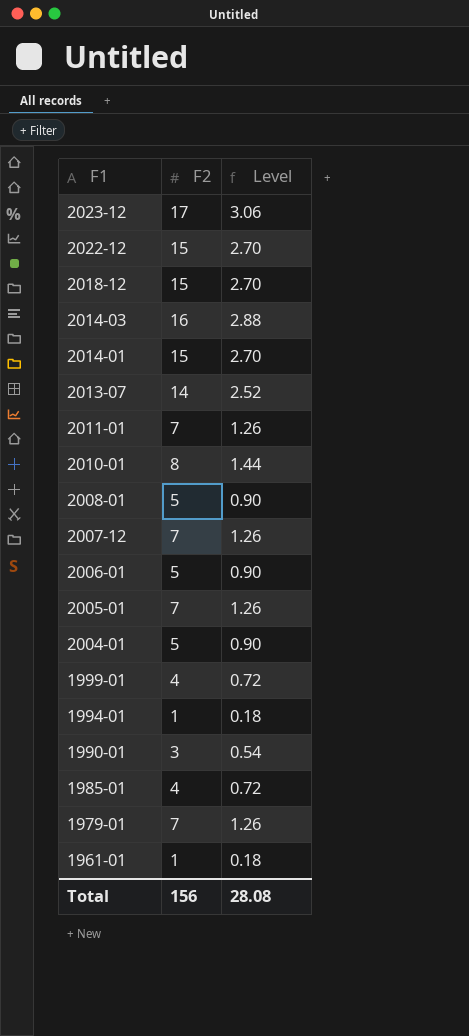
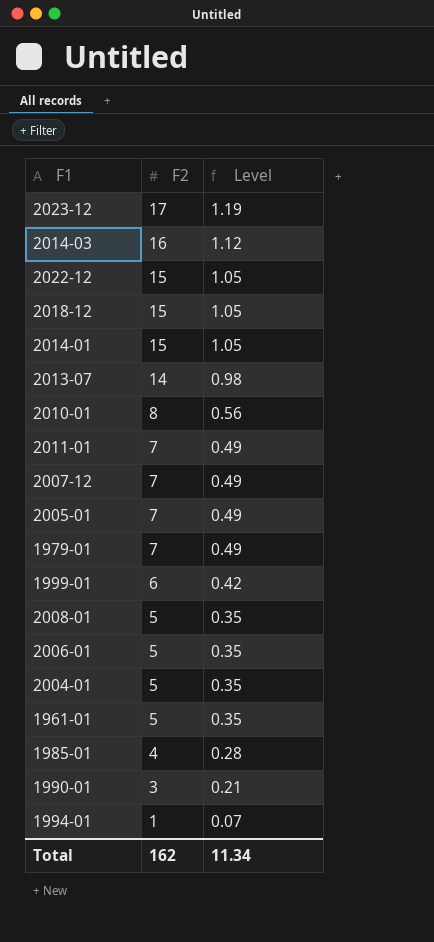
row order: F1 descending -> F2 descending
column Level | formula: [F2] * 0.18 -> [F2] * 0.07
1999-01 | F2: 4 -> 6
1961-01 | F2: 1 -> 5
Total | F2: 156 -> 162
Total | Level: 28.08 -> 11.34

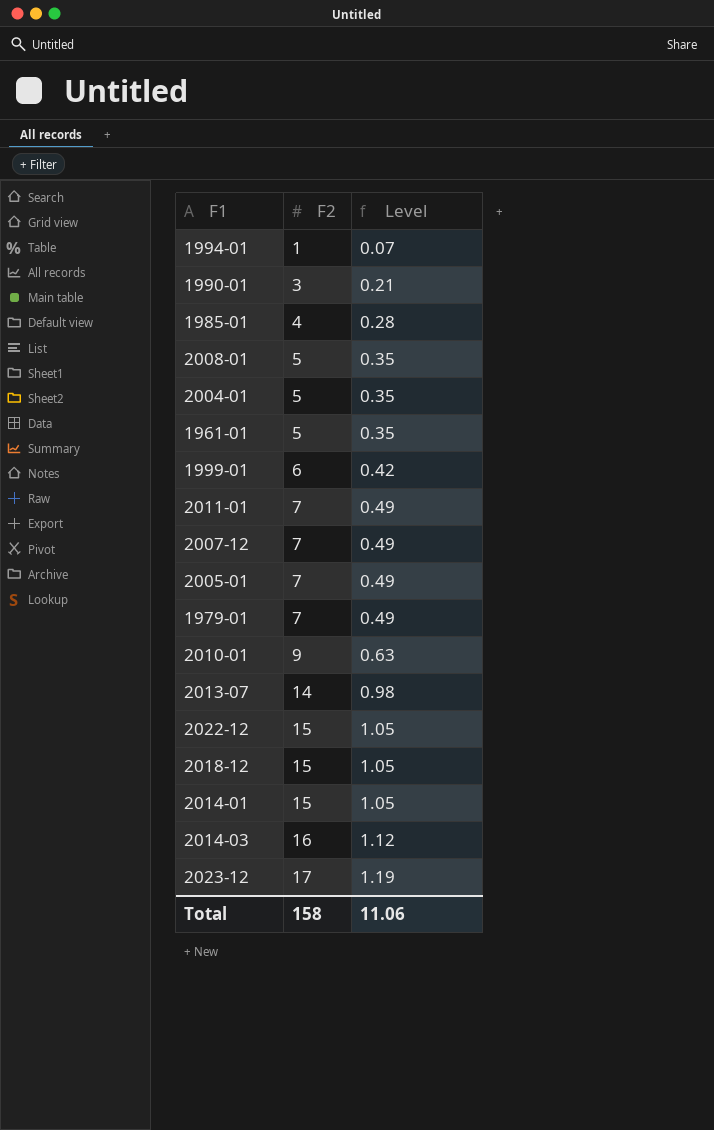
row order: F2 descending -> F2 ascending
row 2006-01: 5 | 0.35 -> none
2010-01 | F2: 8 -> 9
2010-01 | Level: 0.56 -> 0.63
Total | F2: 162 -> 158
Total | Level: 11.34 -> 11.06

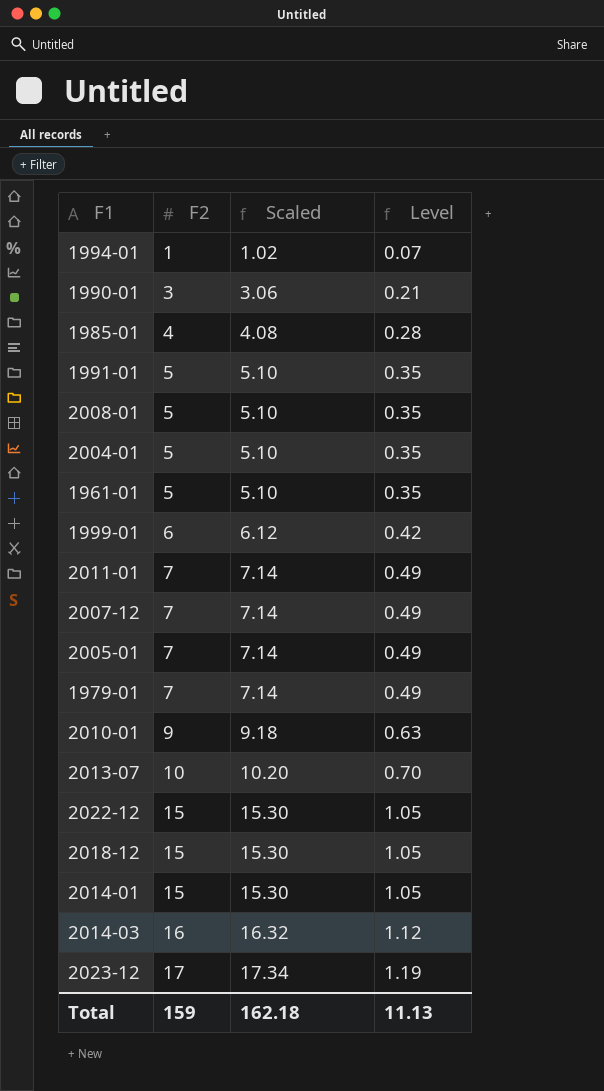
column Scaled | formula: none -> [F2] * 1.02
row 1991-01: none -> 5 | 5.10 | 0.35
2013-07 | F2: 14 -> 10
2013-07 | Level: 0.98 -> 0.70
Total | F2: 158 -> 159
Total | Level: 11.06 -> 11.13

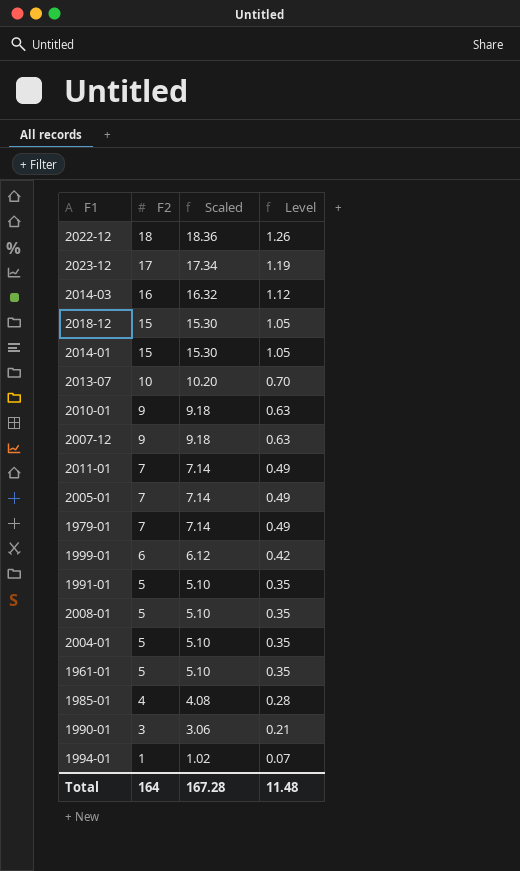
row order: F2 ascending -> F2 descending
2022-12 | F2: 15 -> 18
2022-12 | Scaled: 15.30 -> 18.36
2022-12 | Level: 1.05 -> 1.26
2007-12 | F2: 7 -> 9
2007-12 | Scaled: 7.14 -> 9.18
2007-12 | Level: 0.49 -> 0.63
Total | F2: 159 -> 164
Total | Scaled: 162.18 -> 167.28
Total | Level: 11.13 -> 11.48

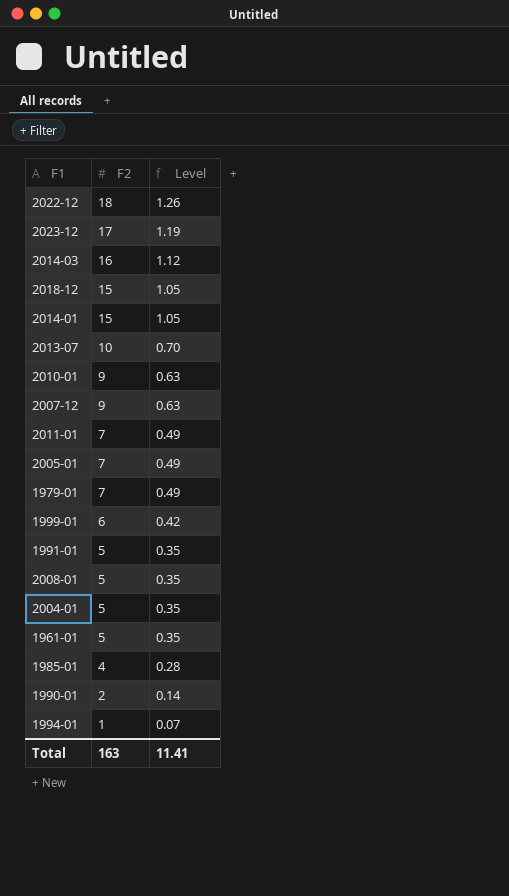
column Scaled | formula: [F2] * 1.02 -> none
1990-01 | F2: 3 -> 2
1990-01 | Level: 0.21 -> 0.14
Total | F2: 164 -> 163
Total | Level: 11.48 -> 11.41

